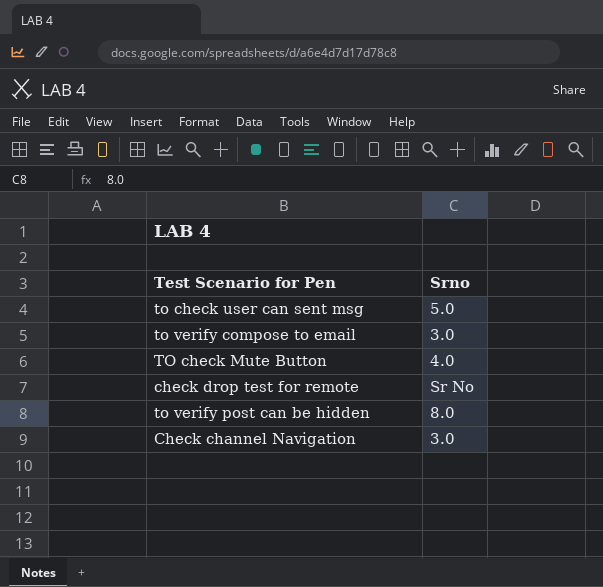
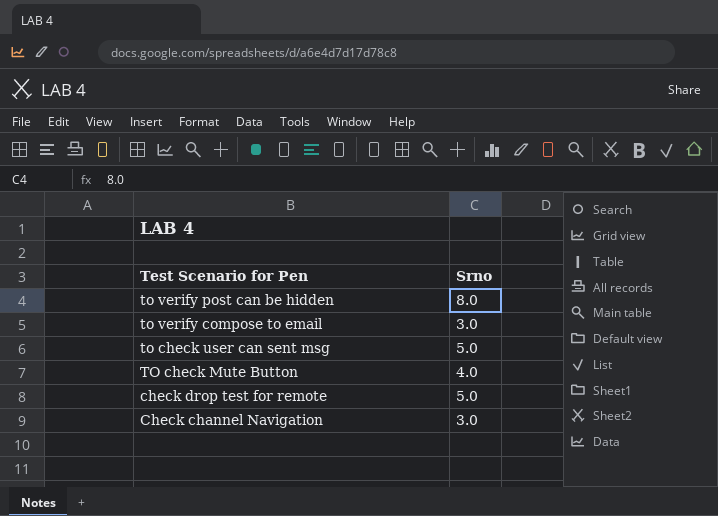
row order: none -> Test Scenario for Pen descending
check drop test for remote | Srno: Sr No -> 5.0

